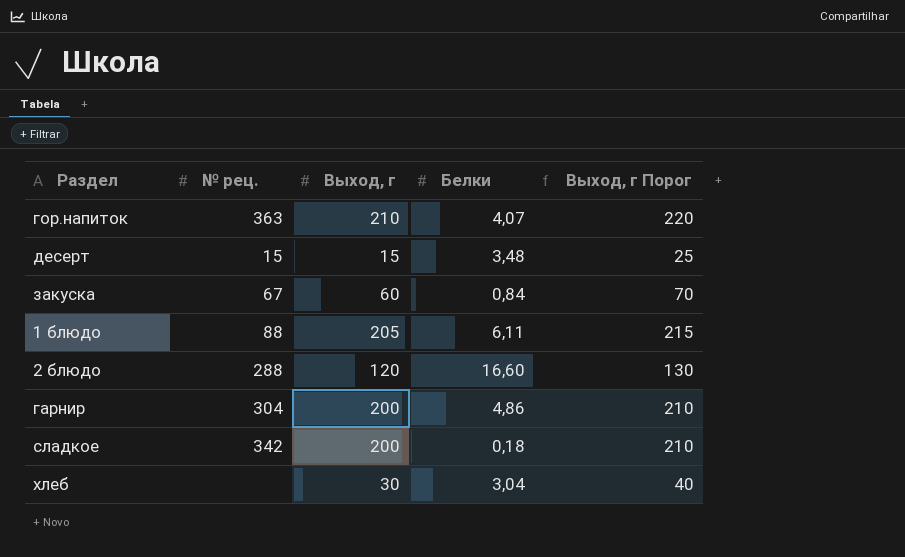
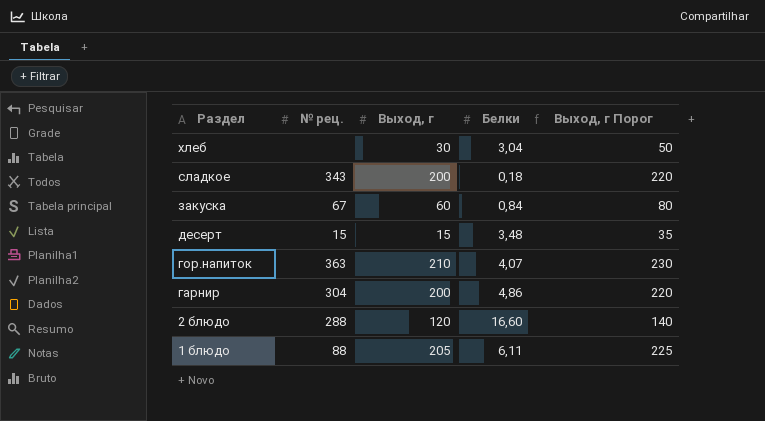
row order: none -> Раздел descending
column Выход, г Порог | formula: [Выход, г] + 10 -> [Выход, г] + 20
сладкое | № рец.: 342 -> 343

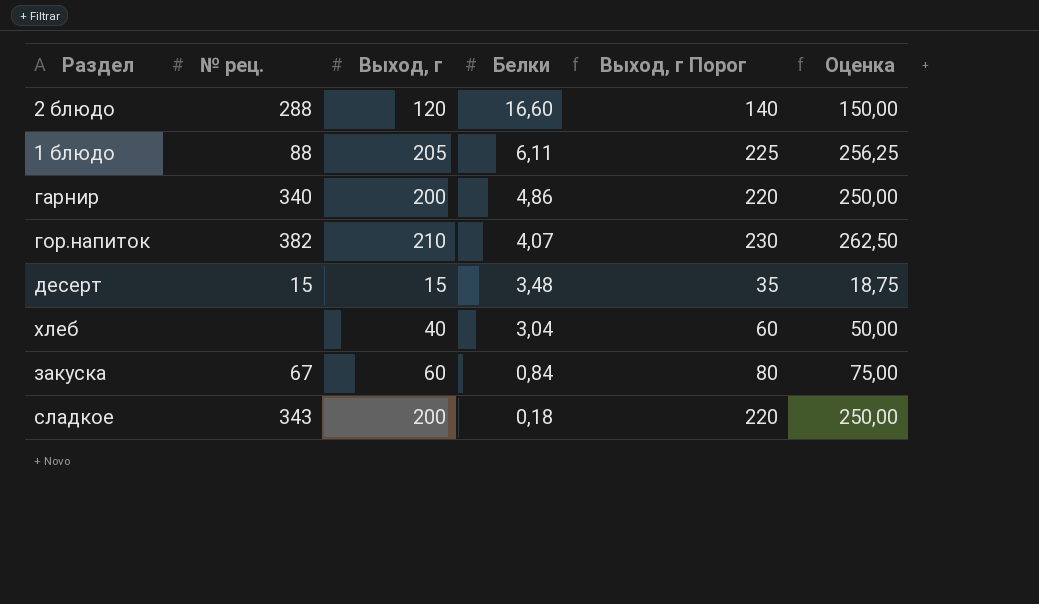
row order: Раздел descending -> Белки descending
column Оценка | formula: none -> [Выход, г] * 1,25
гарнир | № рец.: 304 -> 340
гор.напиток | № рец.: 363 -> 382
хлеб | Выход, г: 30 -> 40
хлеб | Выход, г Порог: 50 -> 60

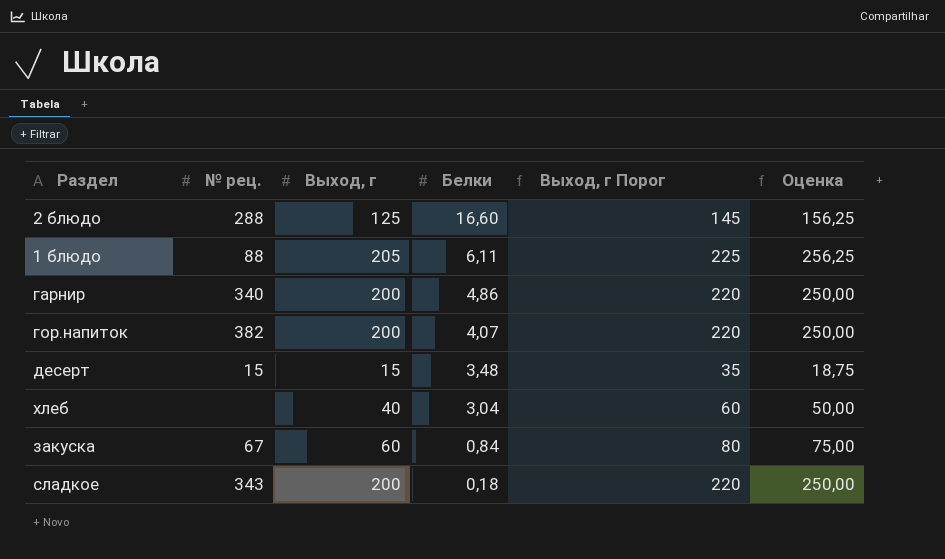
2 блюдо | Выход, г: 120 -> 125
2 блюдо | Выход, г Порог: 140 -> 145
2 блюдо | Оценка: 150,00 -> 156,25
гор.напиток | Выход, г: 210 -> 200
гор.напиток | Выход, г Порог: 230 -> 220
гор.напиток | Оценка: 262,50 -> 250,00

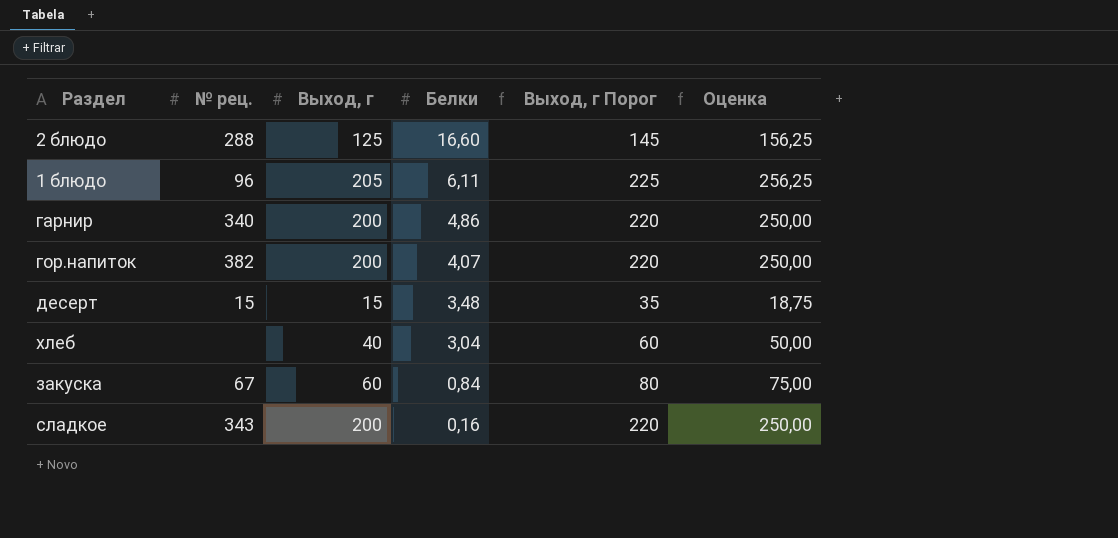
1 блюдо | № рец.: 88 -> 96
сладкое | Белки: 0,18 -> 0,16

